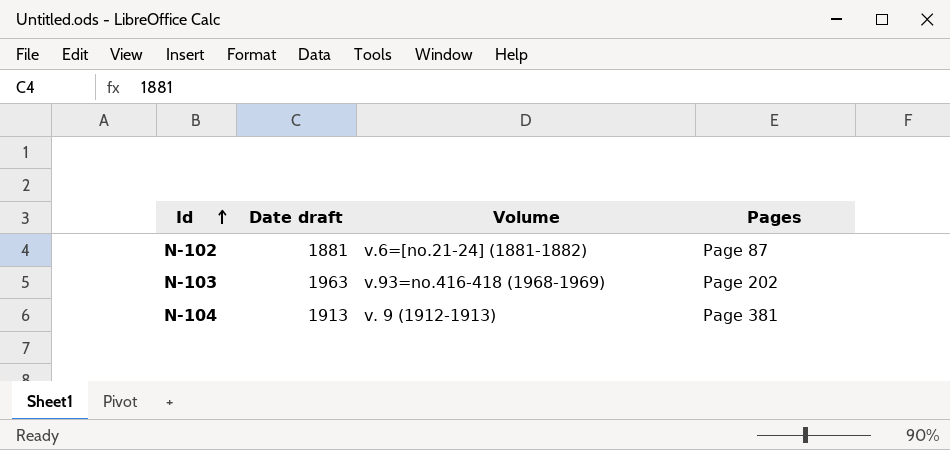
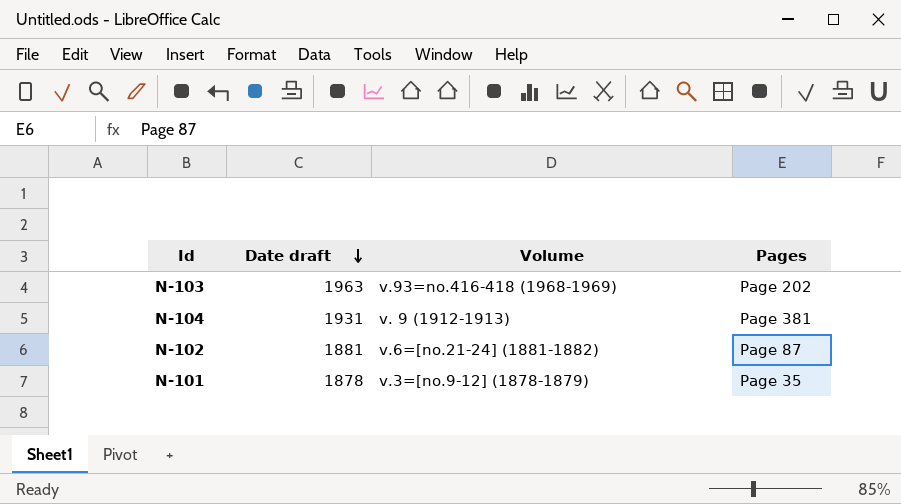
row order: Id ascending -> Date draft descending
N-104 | Date draft: 1913 -> 1931
row N-101: none -> 1878 | v.3=[no.9-12] (1878-1879) | Page 35

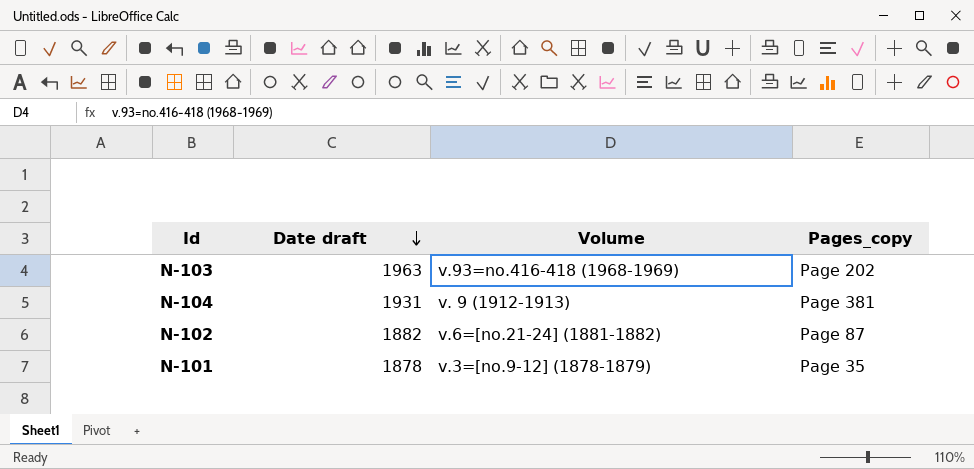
column name: Pages -> Pages_copy
N-102 | Date draft: 1881 -> 1882

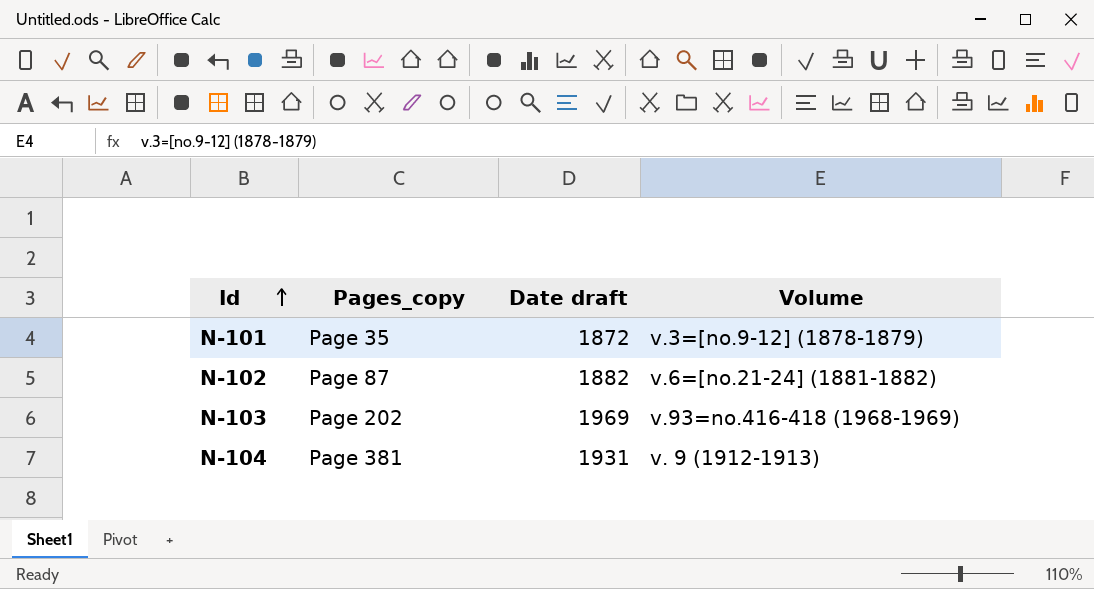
row order: Date draft descending -> Id ascending
column Pages_copy | position: 4 -> 2
N-101 | Date draft: 1878 -> 1872
N-103 | Date draft: 1963 -> 1969

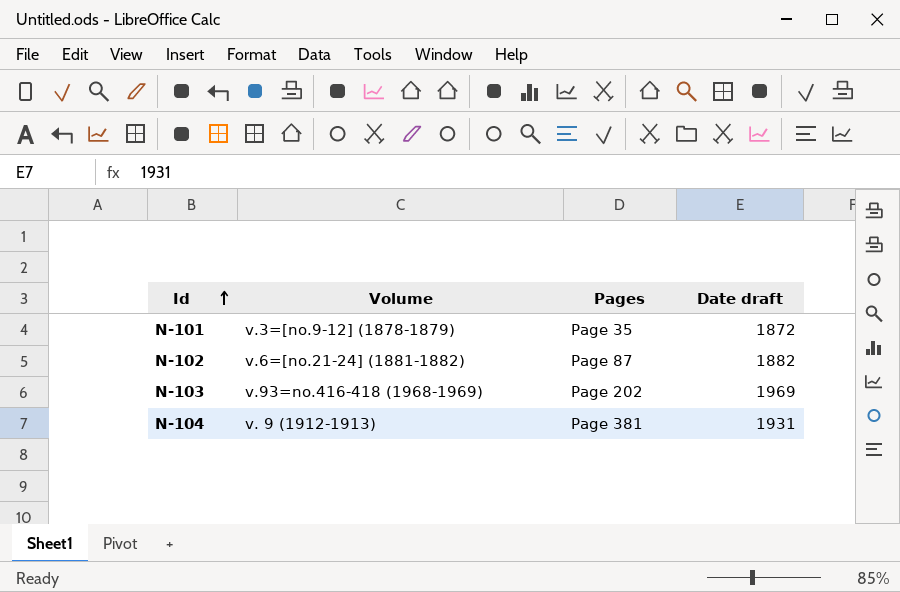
column Volume | position: 4 -> 2
column name: Pages_copy -> Pages

